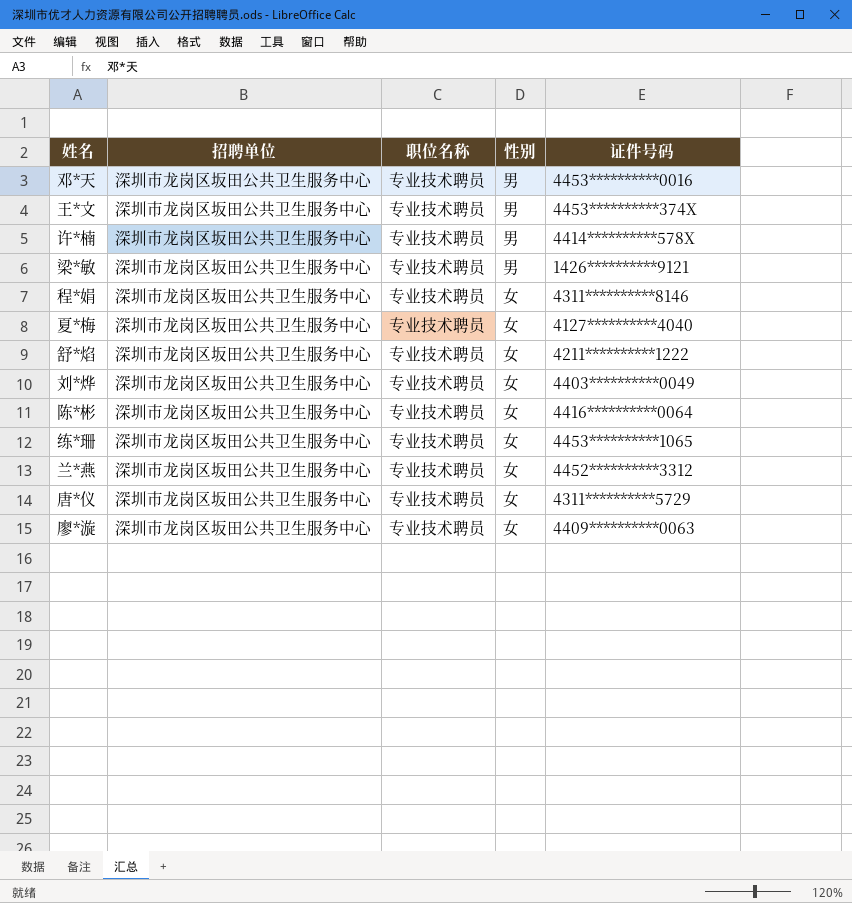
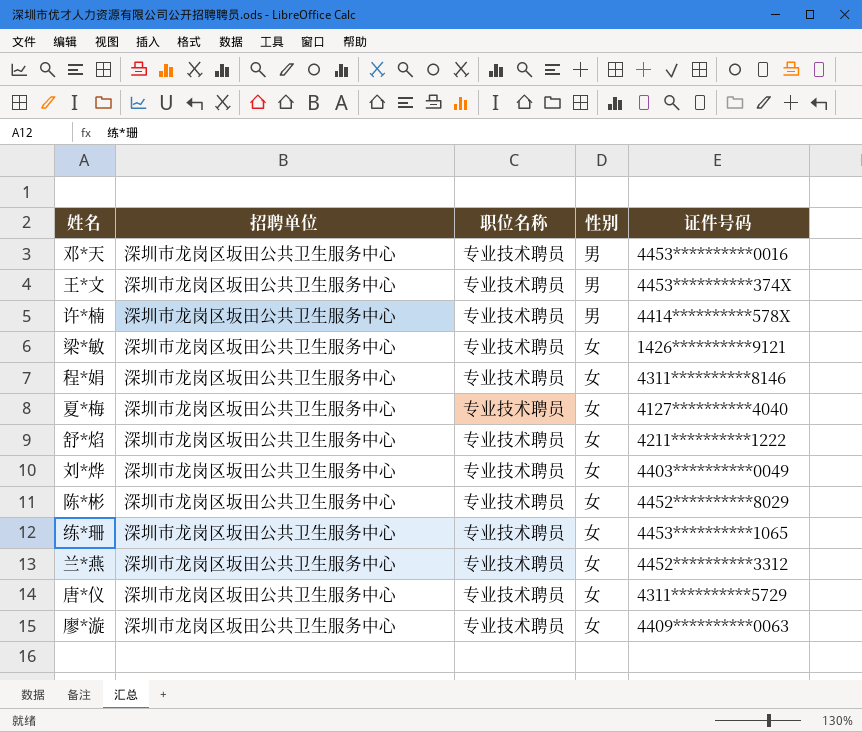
梁*敏 | 性别: 男 -> 女
陈*彬 | 证件号码: 4416**********0064 -> 4452**********8029

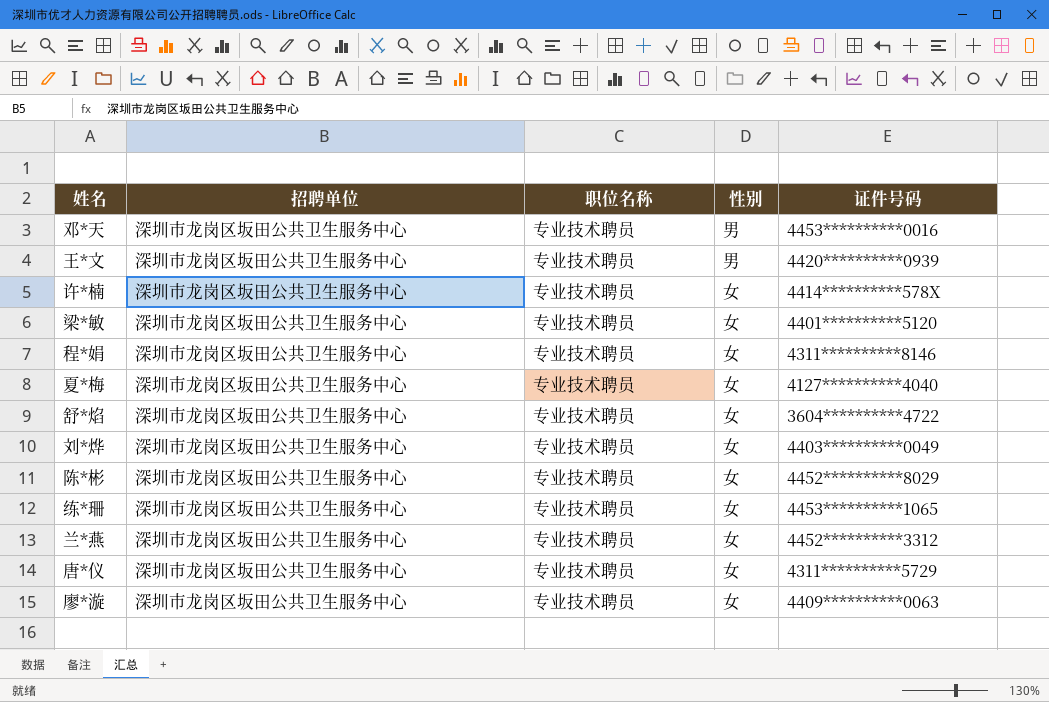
王*文 | 证件号码: 4453**********374X -> 4420**********0939
许*楠 | 性别: 男 -> 女
梁*敏 | 证件号码: 1426**********9121 -> 4401**********5120
舒*焰 | 证件号码: 4211**********1222 -> 3604**********4722

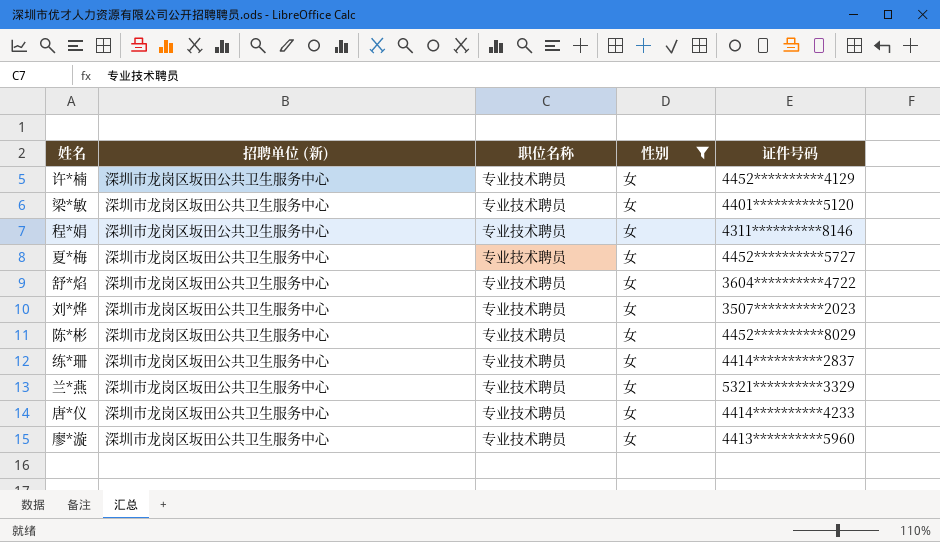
filter: none -> 性别 = 女
column name: 招聘单位 -> 招聘单位 (新)
许*楠 | 证件号码: 4414**********578X -> 4452**********4129
夏*梅 | 证件号码: 4127**********4040 -> 4452**********5727
刘*烨 | 证件号码: 4403**********0049 -> 3507**********2023
练*珊 | 证件号码: 4453**********1065 -> 4414**********2837
兰*燕 | 证件号码: 4452**********3312 -> 5321**********3329
唐*仪 | 证件号码: 4311**********5729 -> 4414**********4233
廖*漩 | 证件号码: 4409**********0063 -> 4413**********5960

